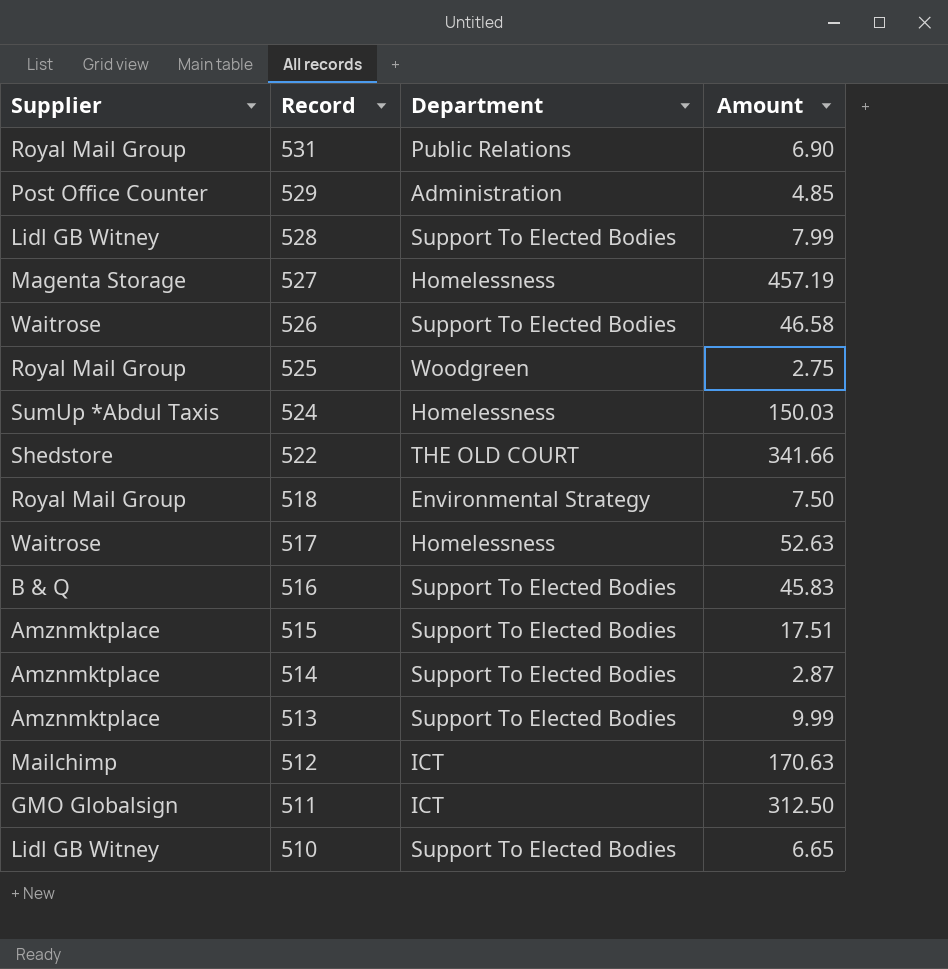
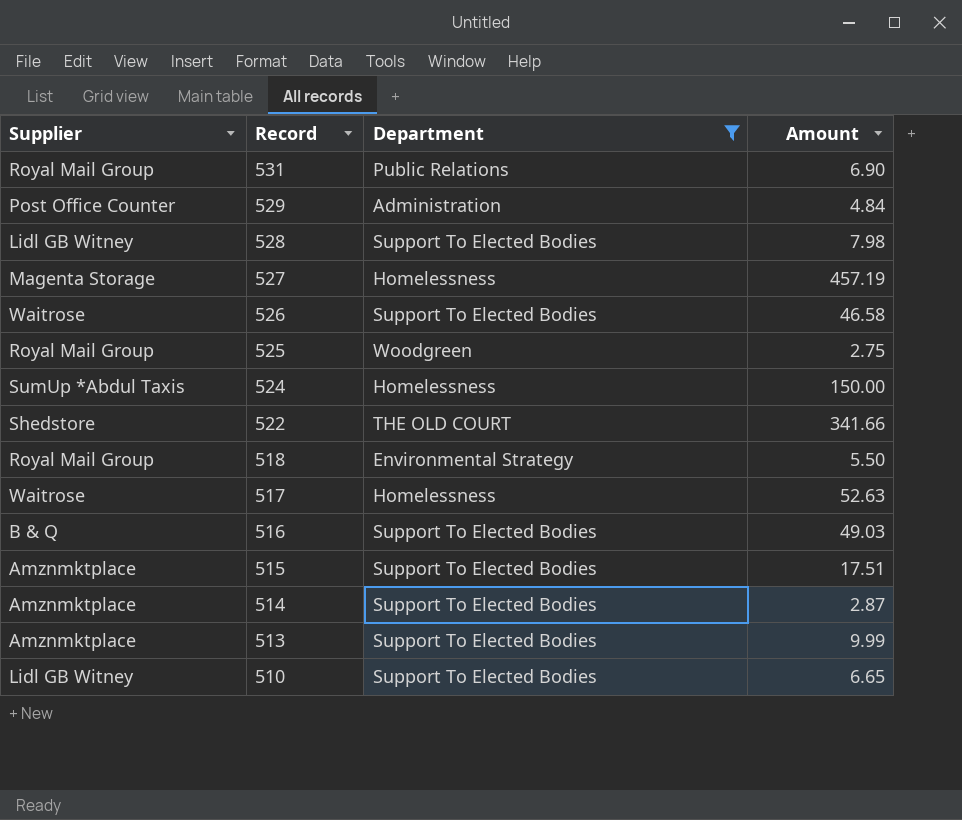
filter: none -> Department != ICT
529 | Amount: 4.85 -> 4.84
528 | Amount: 7.99 -> 7.98
524 | Amount: 150.03 -> 150.00
518 | Amount: 7.50 -> 5.50
516 | Amount: 45.83 -> 49.03

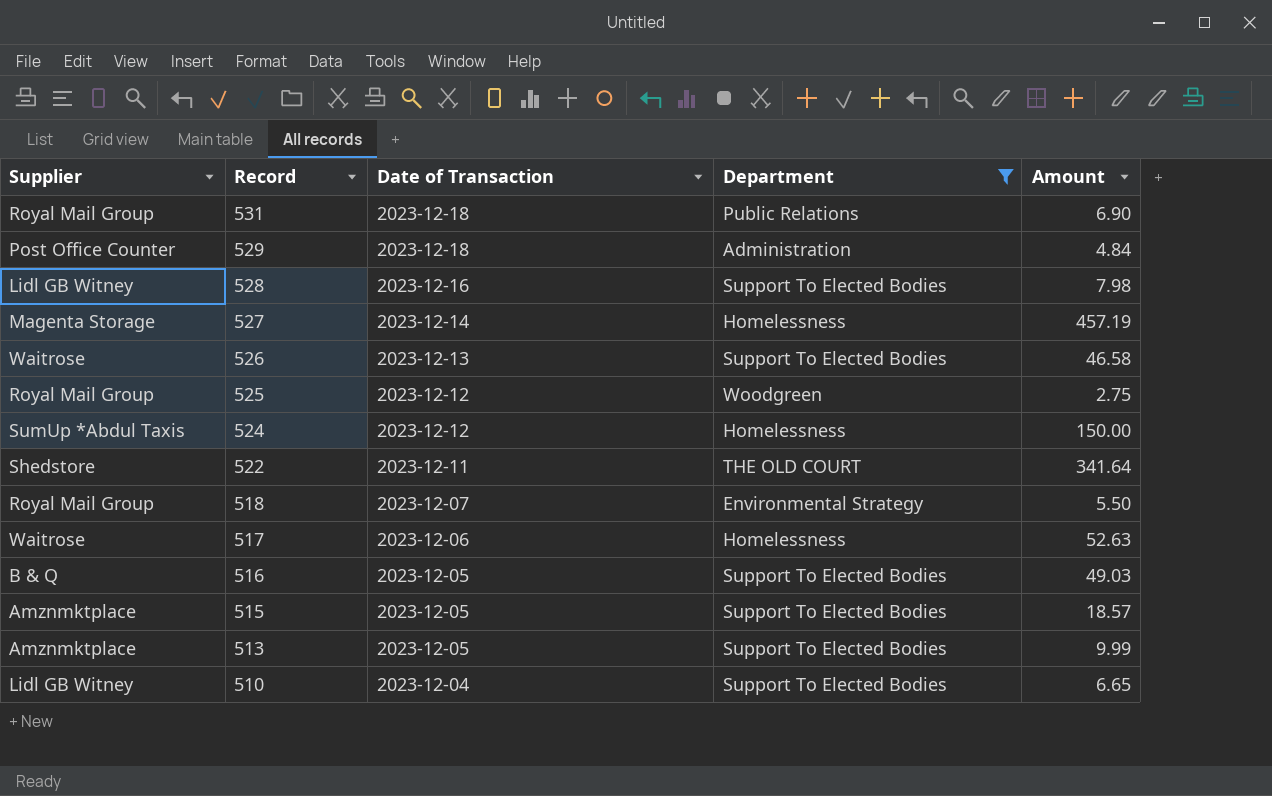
column Date of Transaction | position: none -> 3
row 514: Amznmktplace | Support To Elected Bodies | 2.87 -> none
522 | Amount: 341.66 -> 341.64
515 | Amount: 17.51 -> 18.57

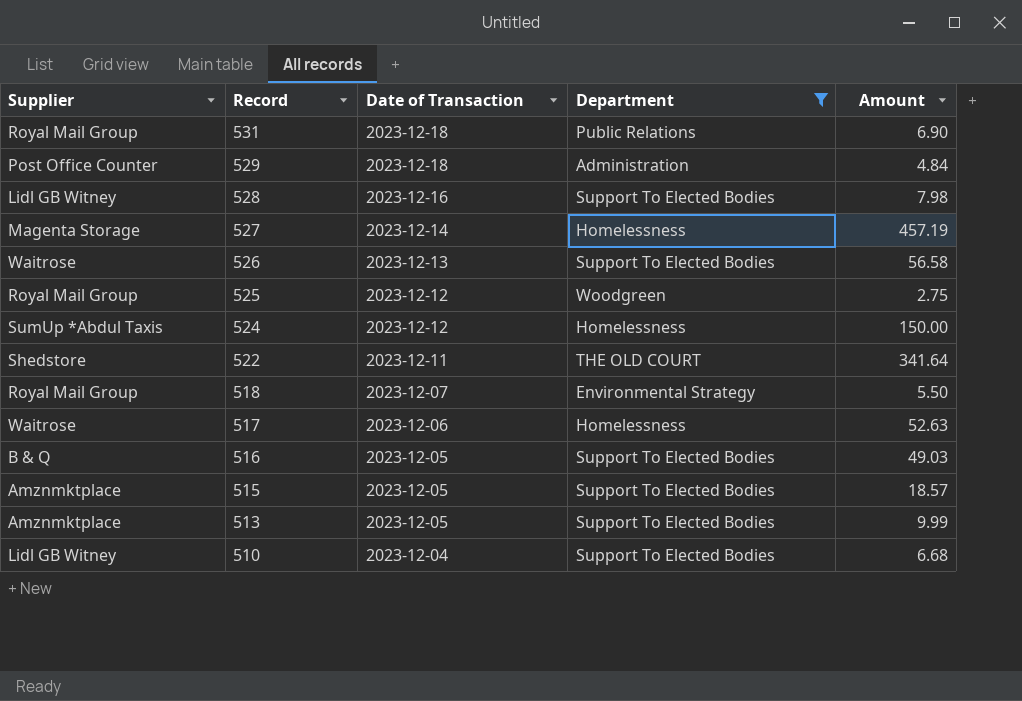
526 | Amount: 46.58 -> 56.58
510 | Amount: 6.65 -> 6.68

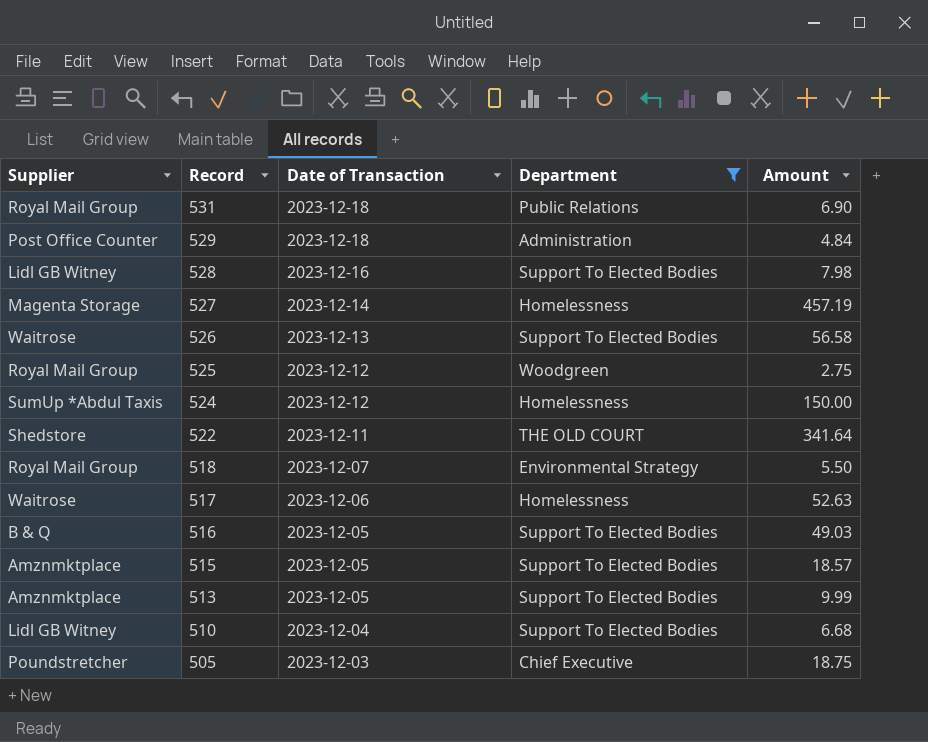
row 505: none -> Poundstretcher | 2023-12-03 | Chief Executive | 18.75

